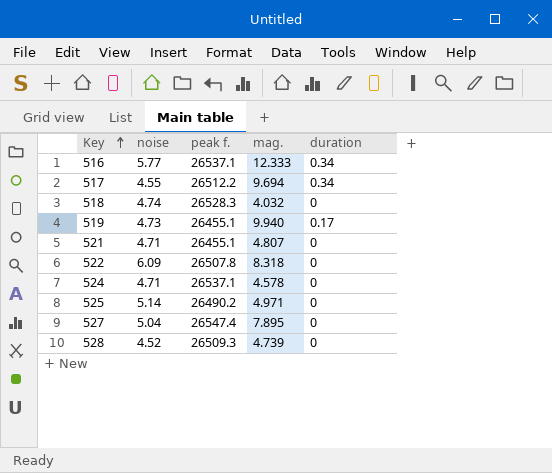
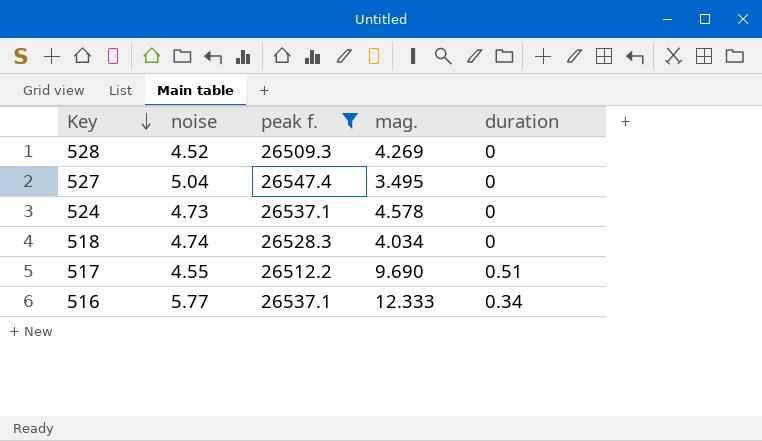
filter: none -> peak f. >= 26509.3
row order: Key ascending -> Key descending
528 | mag.: 4.739 -> 4.269
527 | mag.: 7.895 -> 3.495
524 | noise: 4.71 -> 4.73
518 | mag.: 4.032 -> 4.034
517 | mag.: 9.694 -> 9.690
517 | duration: 0.34 -> 0.51

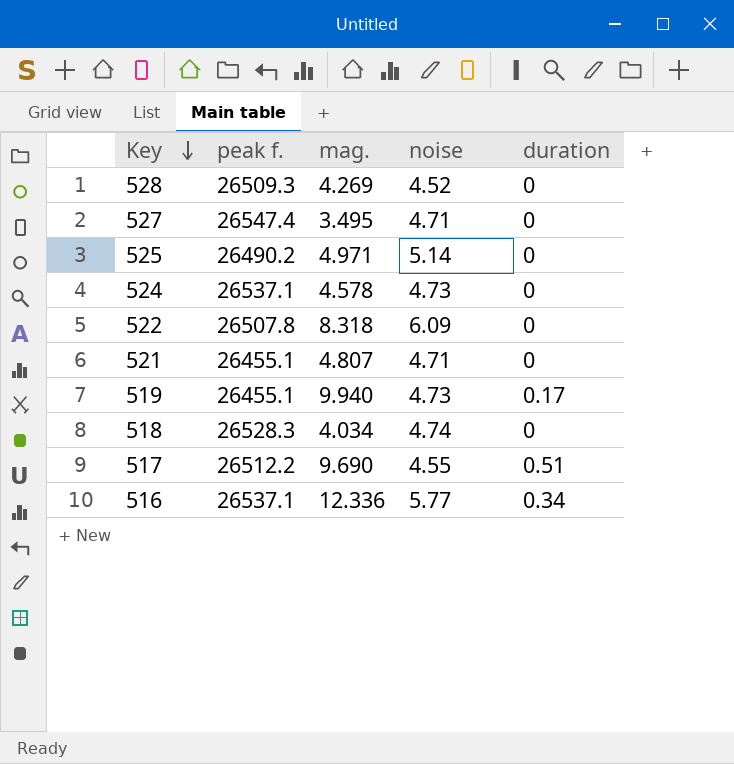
filter: peak f. >= 26509.3 -> none
column noise | position: 2 -> 4
527 | noise: 5.04 -> 4.71
516 | mag.: 12.333 -> 12.336

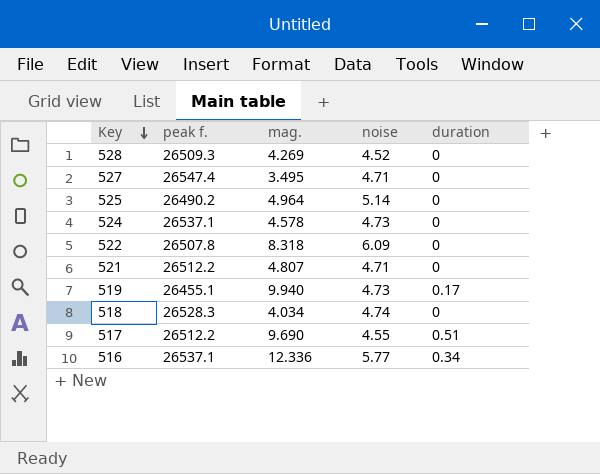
525 | mag.: 4.971 -> 4.964
521 | peak f.: 26455.1 -> 26512.2

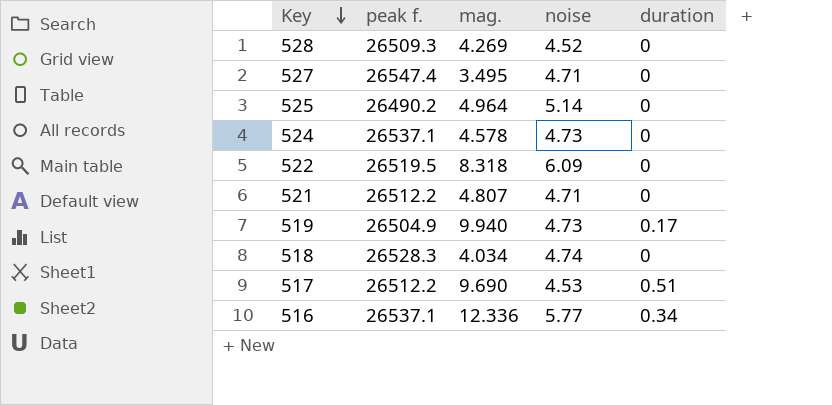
522 | peak f.: 26507.8 -> 26519.5
519 | peak f.: 26455.1 -> 26504.9
517 | noise: 4.55 -> 4.53

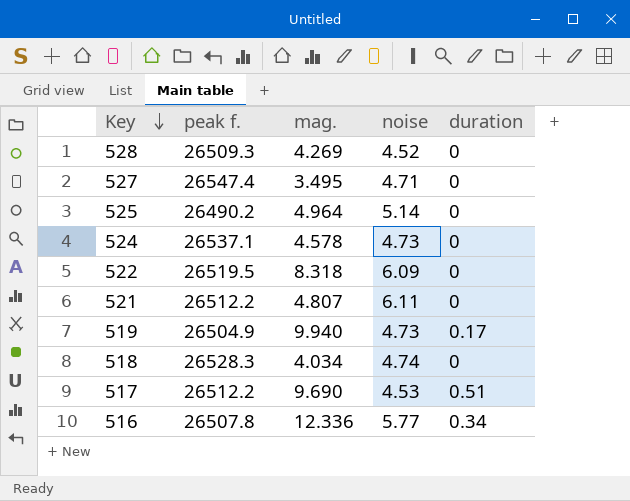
521 | noise: 4.71 -> 6.11
516 | peak f.: 26537.1 -> 26507.8

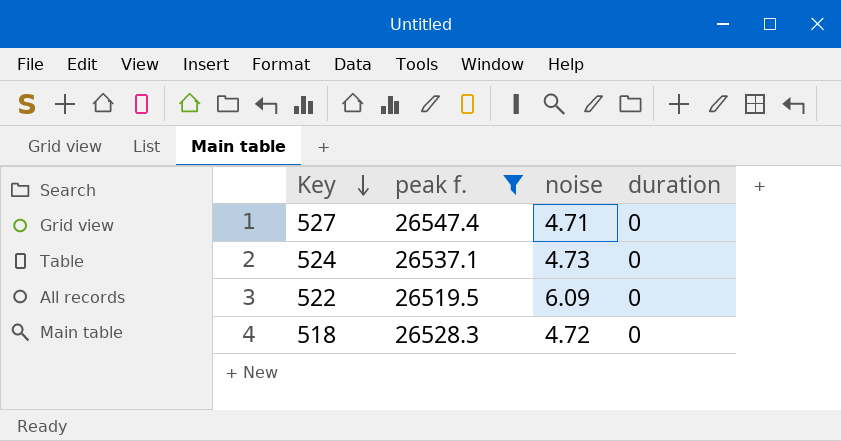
filter: none -> peak f. >= 26519.5
column mag. | position: 3 -> none
518 | noise: 4.74 -> 4.72

